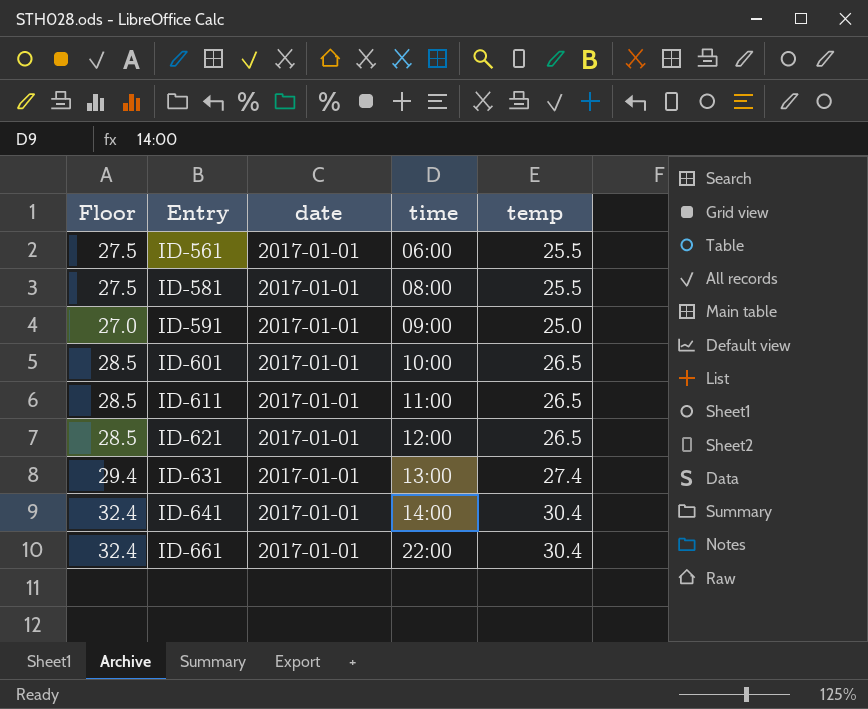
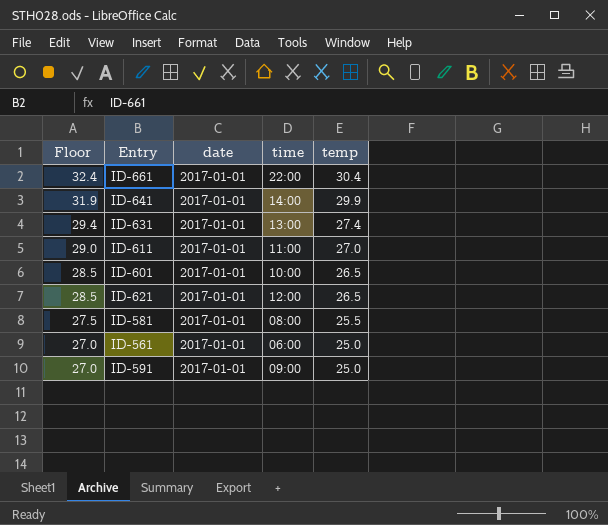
row order: Entry ascending -> Floor descending
ID-641 | Floor: 32.4 -> 31.9
ID-641 | temp: 30.4 -> 29.9
ID-611 | Floor: 28.5 -> 29.0
ID-611 | temp: 26.5 -> 27.0
ID-561 | Floor: 27.5 -> 27.0
ID-561 | temp: 25.5 -> 25.0

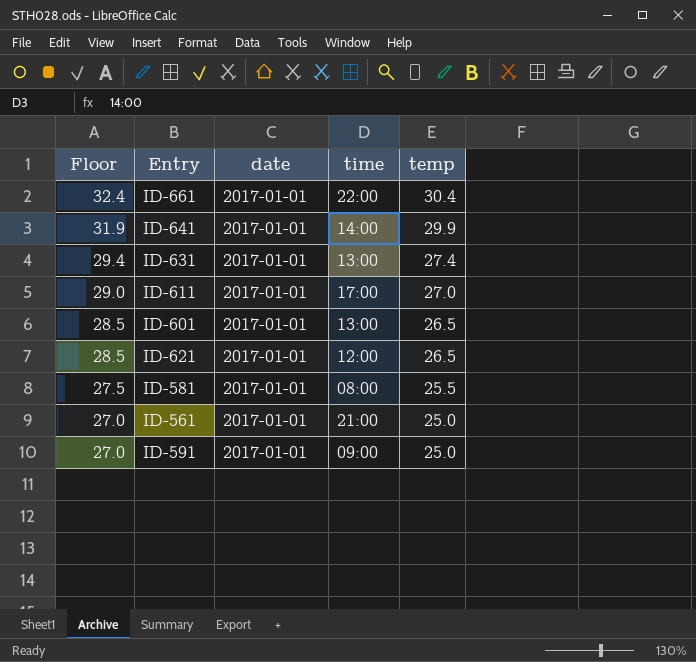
ID-611 | time: 11:00 -> 17:00
ID-601 | time: 10:00 -> 13:00
ID-561 | time: 06:00 -> 21:00

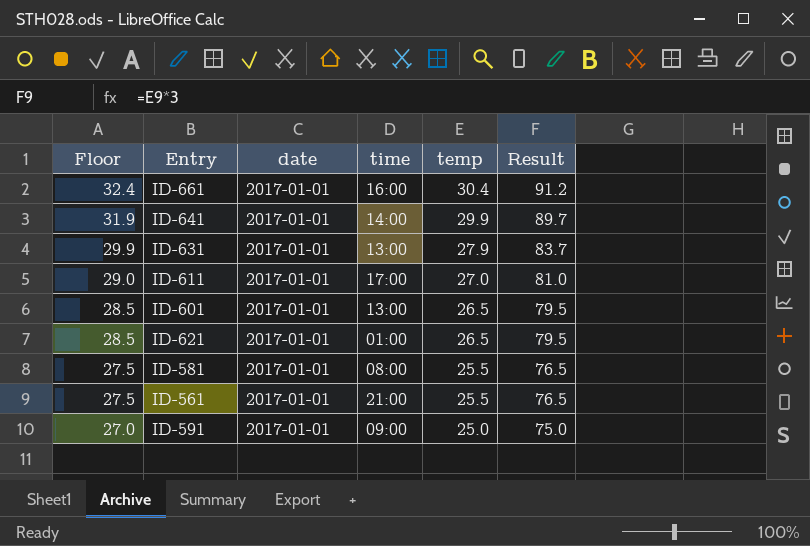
column Result | formula: none -> [temp] * 3
ID-661 | time: 22:00 -> 16:00
ID-631 | Floor: 29.4 -> 29.9
ID-631 | temp: 27.4 -> 27.9
ID-621 | time: 12:00 -> 01:00
ID-561 | Floor: 27.0 -> 27.5
ID-561 | temp: 25.0 -> 25.5

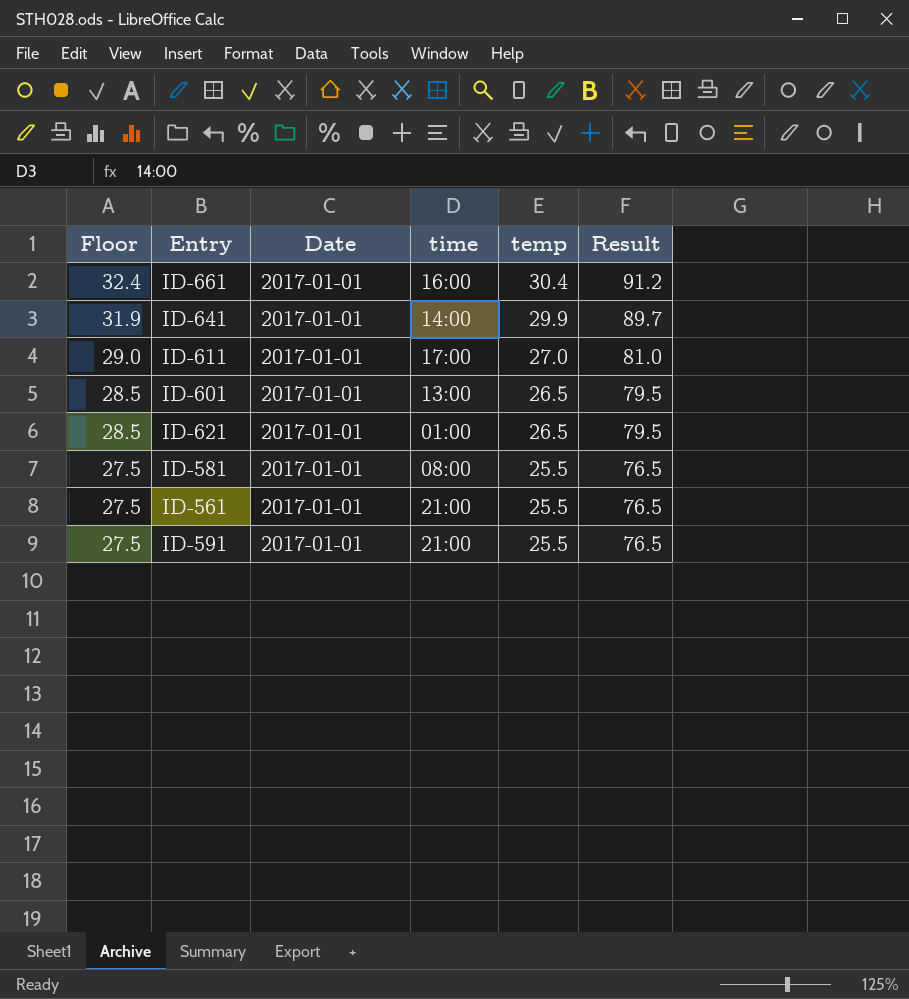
column name: date -> Date
row ID-631: 29.9 | 2017-01-01 | 13:00 | 27.9 | 83.7 -> none
ID-591 | Floor: 27.0 -> 27.5
ID-591 | time: 09:00 -> 21:00
ID-591 | temp: 25.0 -> 25.5
ID-591 | Result: 75.0 -> 76.5

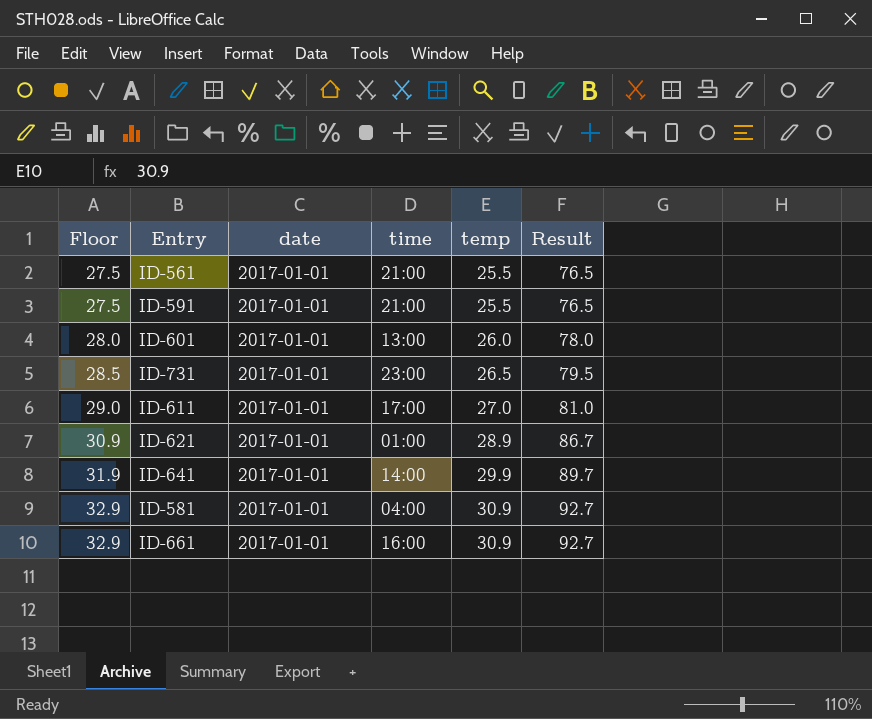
row order: Floor descending -> Floor ascending
column name: Date -> date
ID-601 | Floor: 28.5 -> 28.0
ID-601 | temp: 26.5 -> 26.0
ID-601 | Result: 79.5 -> 78.0
row ID-731: none -> 28.5 | 2017-01-01 | 23:00 | 26.5 | 79.5
ID-621 | Floor: 28.5 -> 30.9
ID-621 | temp: 26.5 -> 28.9
ID-621 | Result: 79.5 -> 86.7
ID-581 | Floor: 27.5 -> 32.9
ID-581 | time: 08:00 -> 04:00
ID-581 | temp: 25.5 -> 30.9
ID-581 | Result: 76.5 -> 92.7
ID-661 | Floor: 32.4 -> 32.9
ID-661 | temp: 30.4 -> 30.9
ID-661 | Result: 91.2 -> 92.7

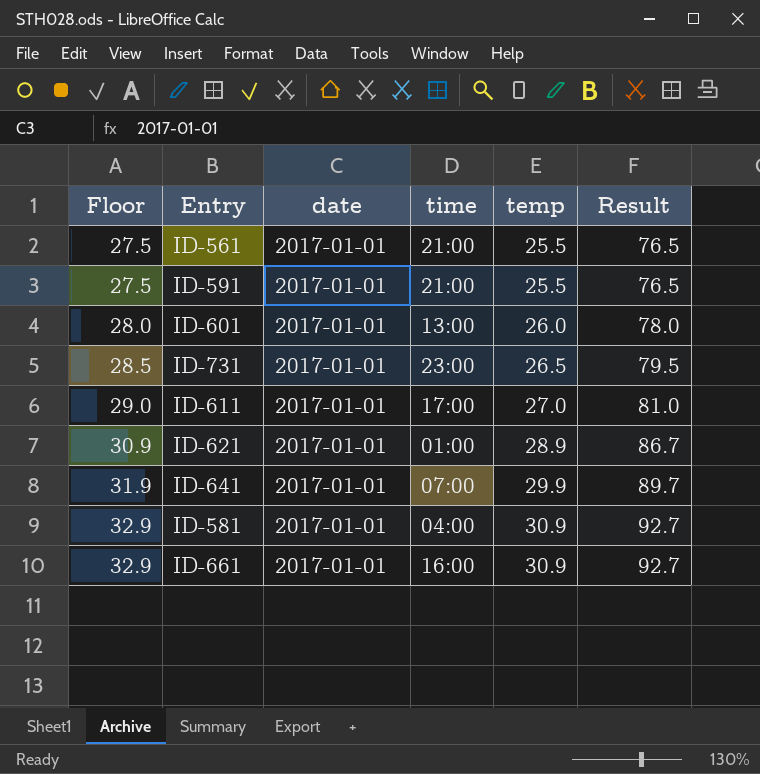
ID-641 | time: 14:00 -> 07:00

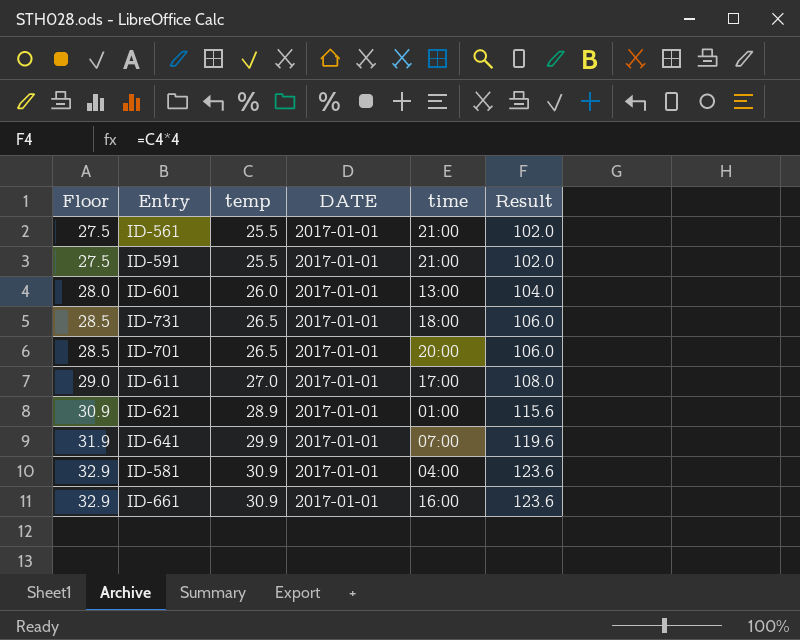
column temp | position: 5 -> 3
column name: date -> DATE
column Result | formula: [temp] * 3 -> [temp] * 4
ID-731 | time: 23:00 -> 18:00
row ID-701: none -> 28.5 | 26.5 | 2017-01-01 | 20:00 | 106.0

